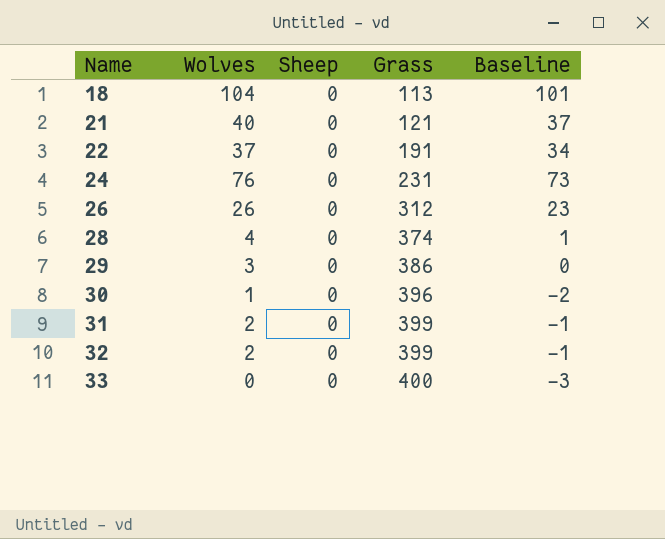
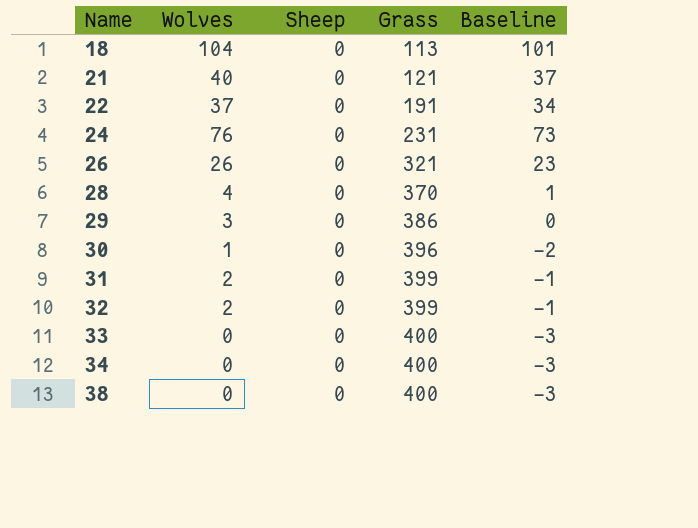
26 | Grass: 312 -> 321
28 | Grass: 374 -> 370
row 34: none -> 0 | 0 | 400 | -3
row 38: none -> 0 | 0 | 400 | -3

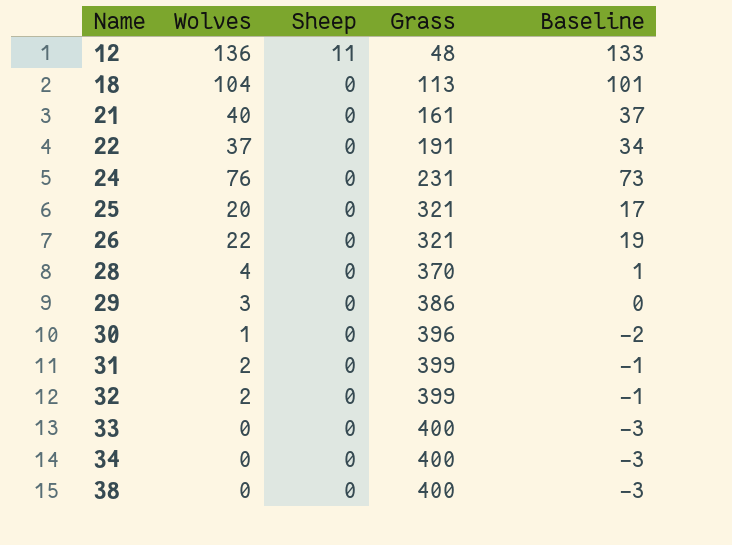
row 12: none -> 136 | 11 | 48 | 133
21 | Grass: 121 -> 161
row 25: none -> 20 | 0 | 321 | 17
26 | Wolves: 26 -> 22
26 | Baseline: 23 -> 19

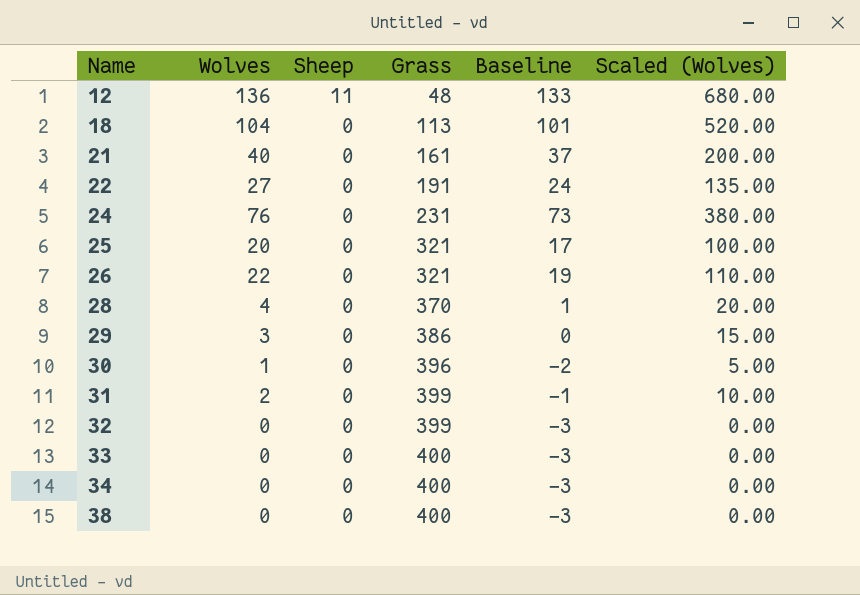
column Scaled (Wolves) | formula: none -> [Wolves] * 5
22 | Wolves: 37 -> 27
22 | Baseline: 34 -> 24
32 | Wolves: 2 -> 0
32 | Baseline: -1 -> -3

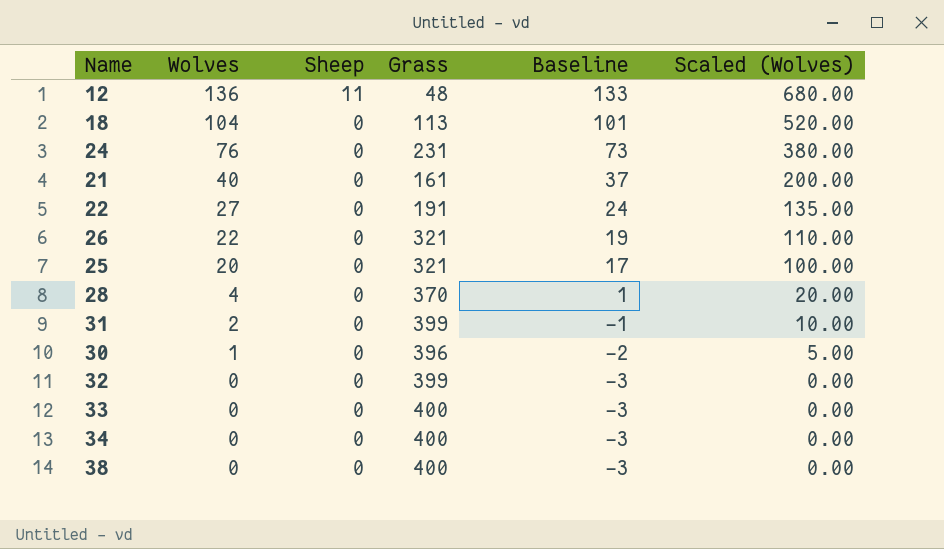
row order: Name ascending -> Wolves descending
row 29: 3 | 0 | 386 | 0 | 15.00 -> none

